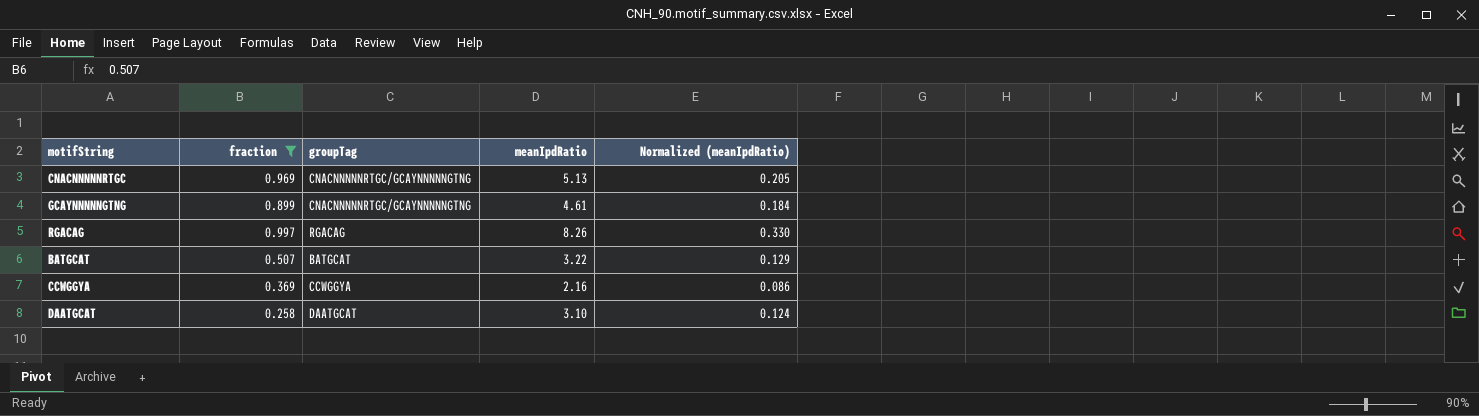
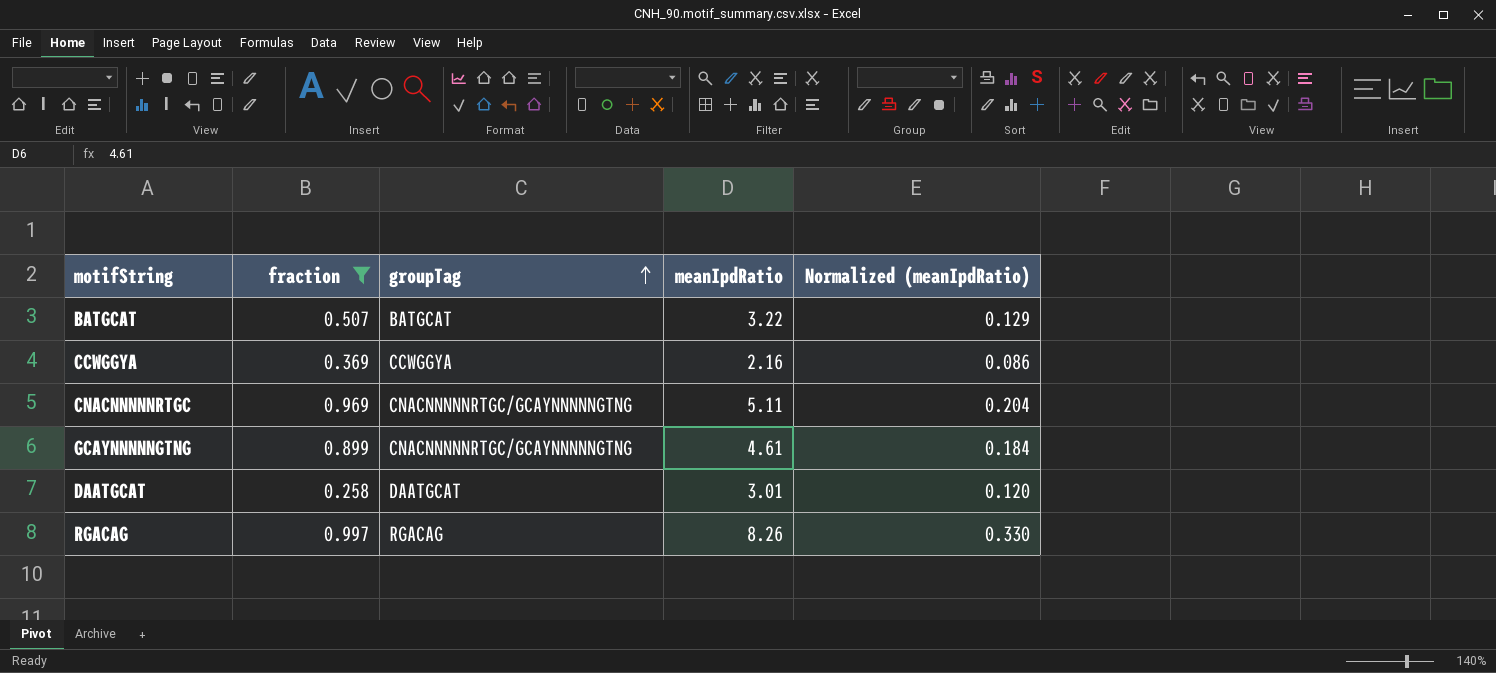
row order: none -> groupTag ascending
CNACNNNNNRTGC | meanIpdRatio: 5.13 -> 5.11
CNACNNNNNRTGC | Normalized (meanIpdRatio): 0.205 -> 0.204
DAATGCAT | meanIpdRatio: 3.10 -> 3.01
DAATGCAT | Normalized (meanIpdRatio): 0.124 -> 0.120

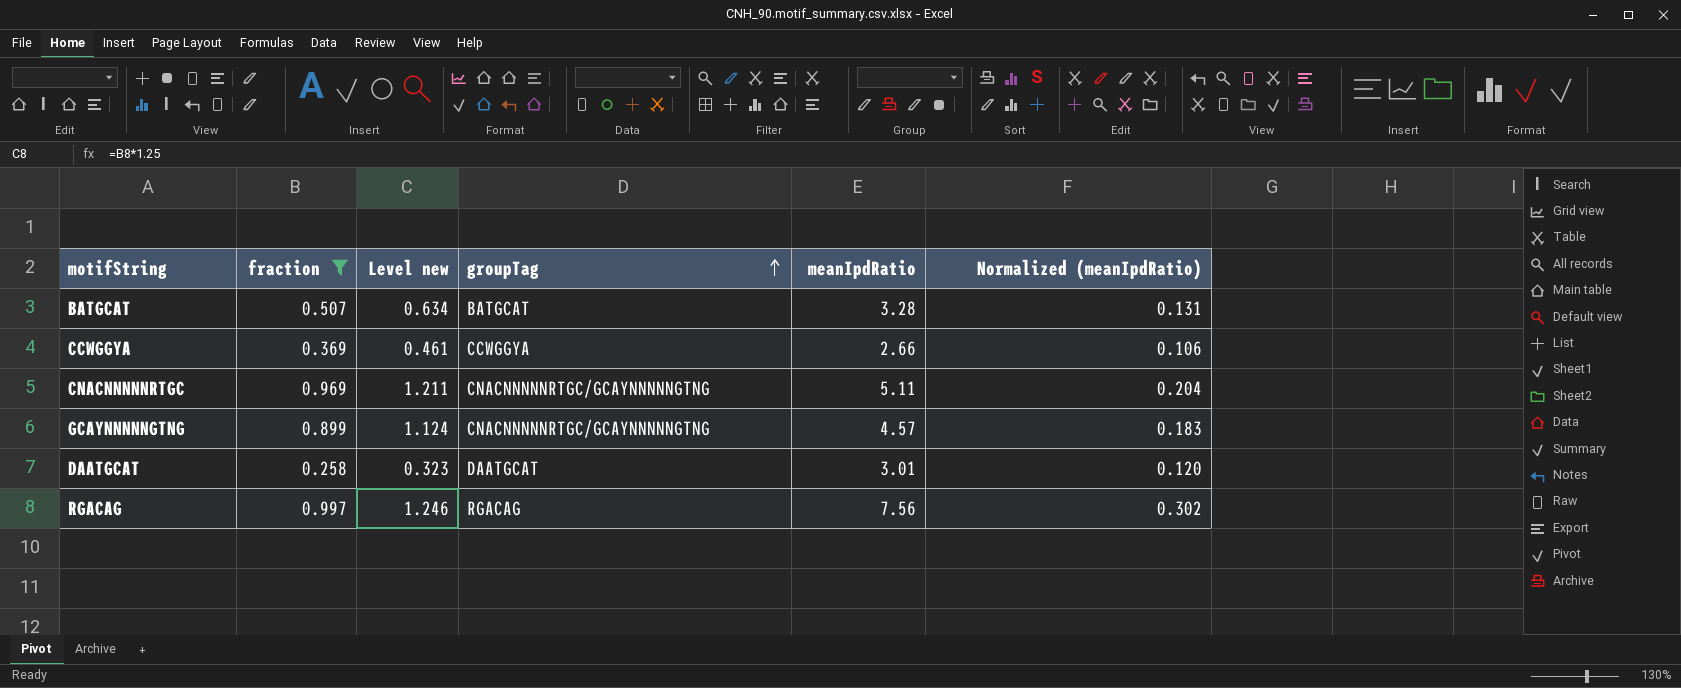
column Level new | formula: none -> [fraction] * 1.25
BATGCAT | meanIpdRatio: 3.22 -> 3.28
BATGCAT | Normalized (meanIpdRatio): 0.129 -> 0.131
CCWGGYA | meanIpdRatio: 2.16 -> 2.66
CCWGGYA | Normalized (meanIpdRatio): 0.086 -> 0.106
GCAYNNNNNGTNG | meanIpdRatio: 4.61 -> 4.57
GCAYNNNNNGTNG | Normalized (meanIpdRatio): 0.184 -> 0.183
RGACAG | meanIpdRatio: 8.26 -> 7.56
RGACAG | Normalized (meanIpdRatio): 0.330 -> 0.302

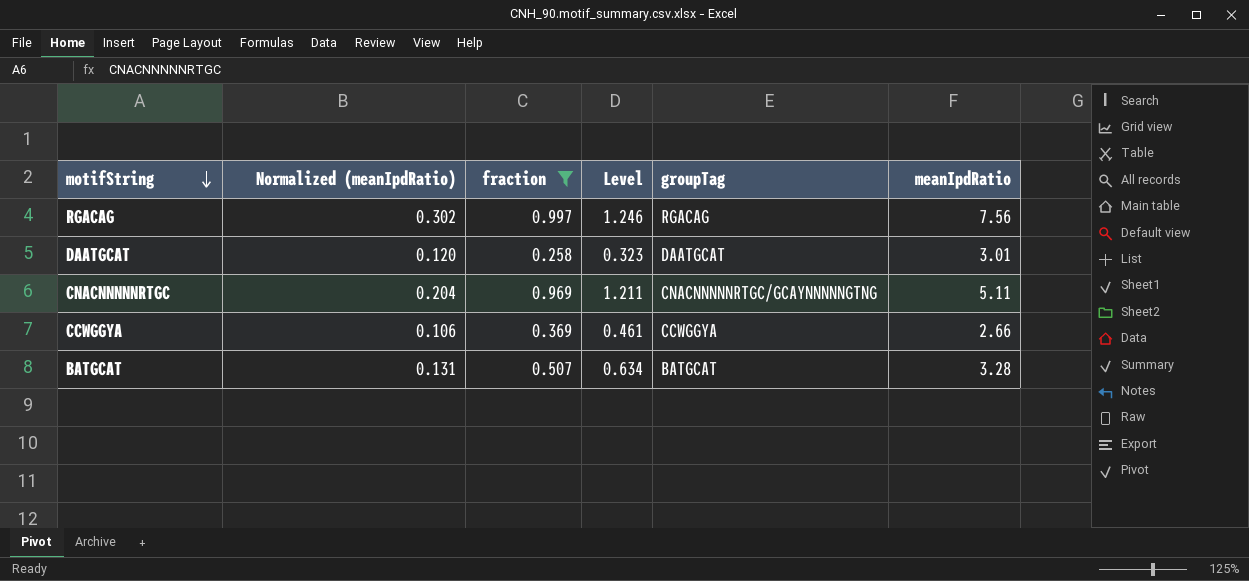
row order: groupTag ascending -> motifString descending
column Normalized (meanIpdRatio) | position: 6 -> 2
column name: Level new -> Level
row GCAYNNNNNGTNG: 0.899 | 1.124 | CNACNNNNNRTGC/GCAYNNNNNGTNG | 4.57 | 0.183 -> none

